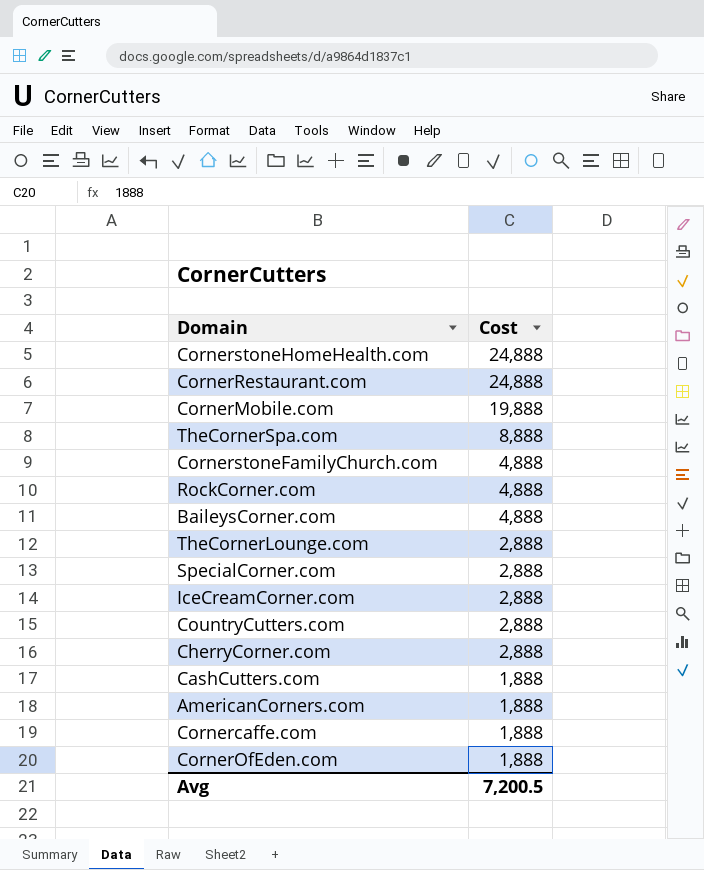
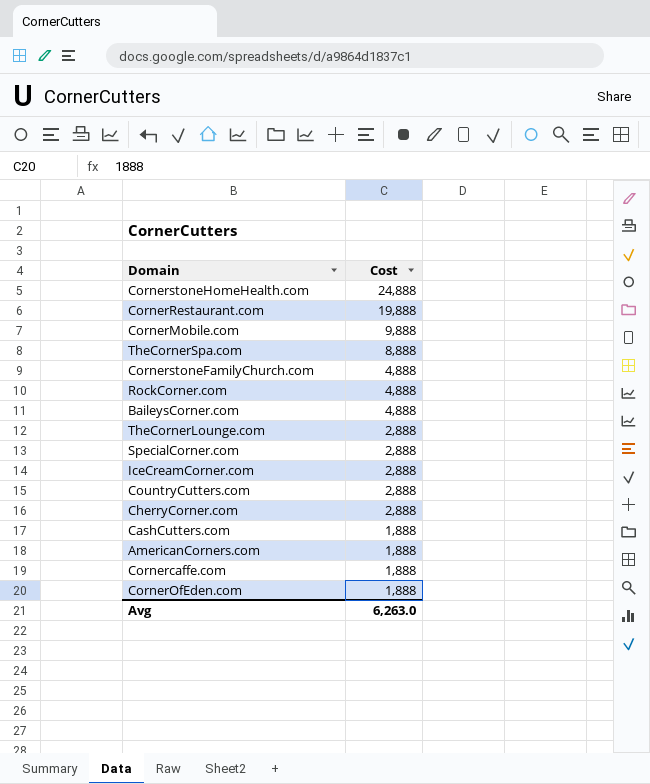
CornerRestaurant.com | Cost: 24,888 -> 19,888
CornerMobile.com | Cost: 19,888 -> 9,888
Avg | Cost: 7,200.5 -> 6,263.0

